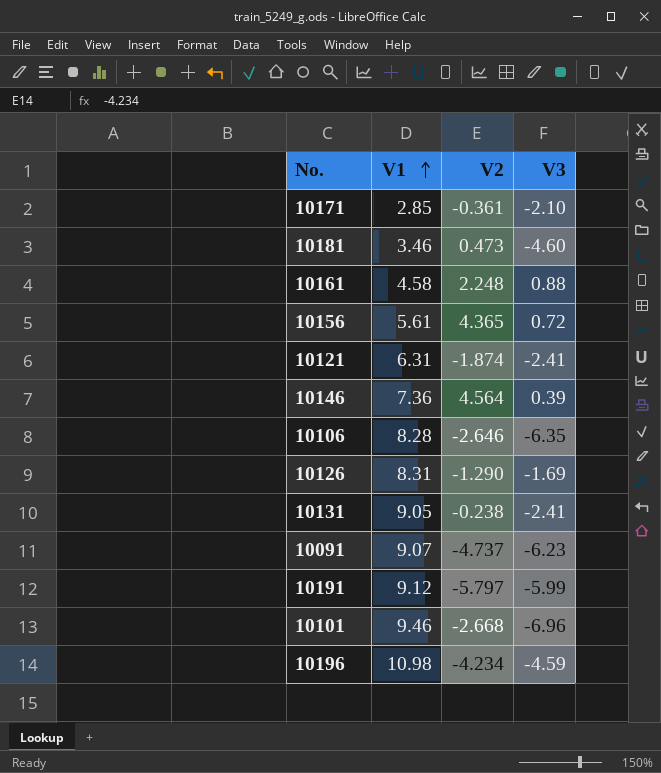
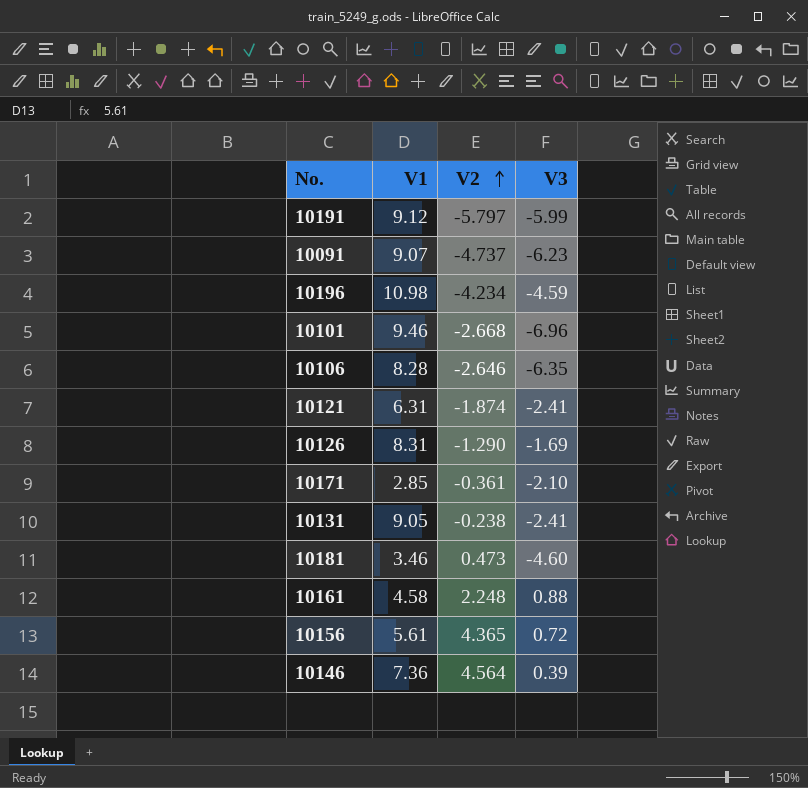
row order: V1 ascending -> V2 ascending

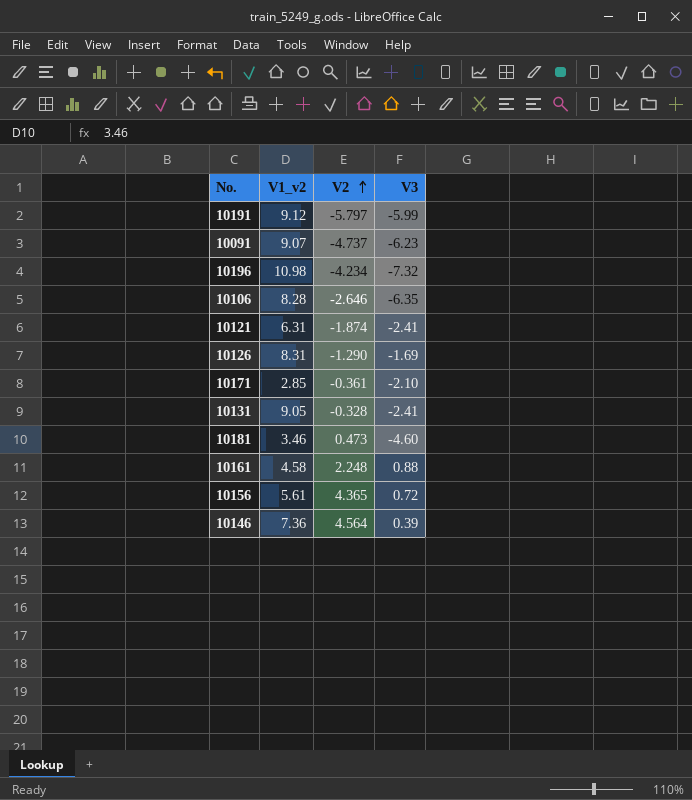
column name: V1 -> V1_v2
row 10101: 9.46 | -2.668 | -6.96 -> none
10196 | V3: -4.59 -> -7.32
10131 | V2: -0.238 -> -0.328

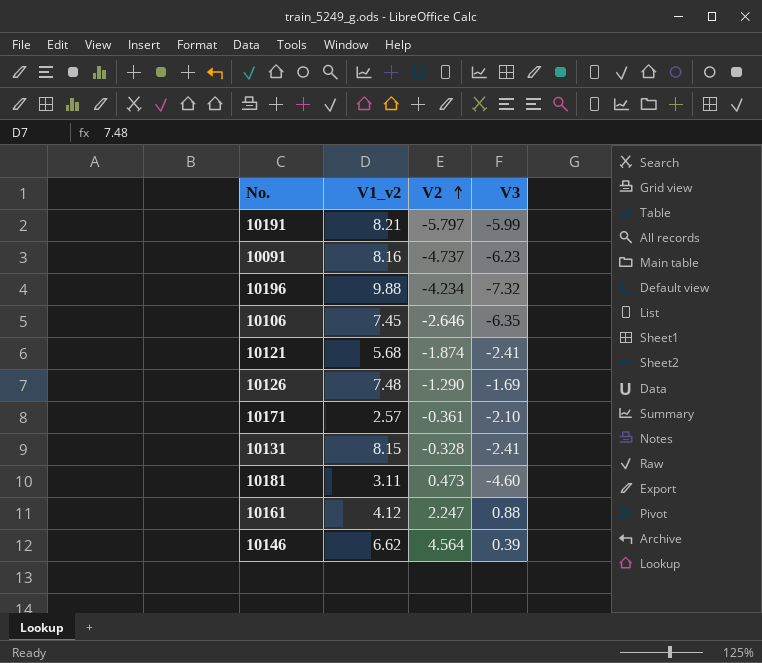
row 10156: 5.61 | 4.365 | 0.72 -> none
10191 | V1_v2: 9.12 -> 8.21
10091 | V1_v2: 9.07 -> 8.16
10196 | V1_v2: 10.98 -> 9.88
10106 | V1_v2: 8.28 -> 7.45
10121 | V1_v2: 6.31 -> 5.68
10126 | V1_v2: 8.31 -> 7.48
10171 | V1_v2: 2.85 -> 2.57
10131 | V1_v2: 9.05 -> 8.15
10181 | V1_v2: 3.46 -> 3.11
10161 | V1_v2: 4.58 -> 4.12
10161 | V2: 2.248 -> 2.247
10146 | V1_v2: 7.36 -> 6.62

